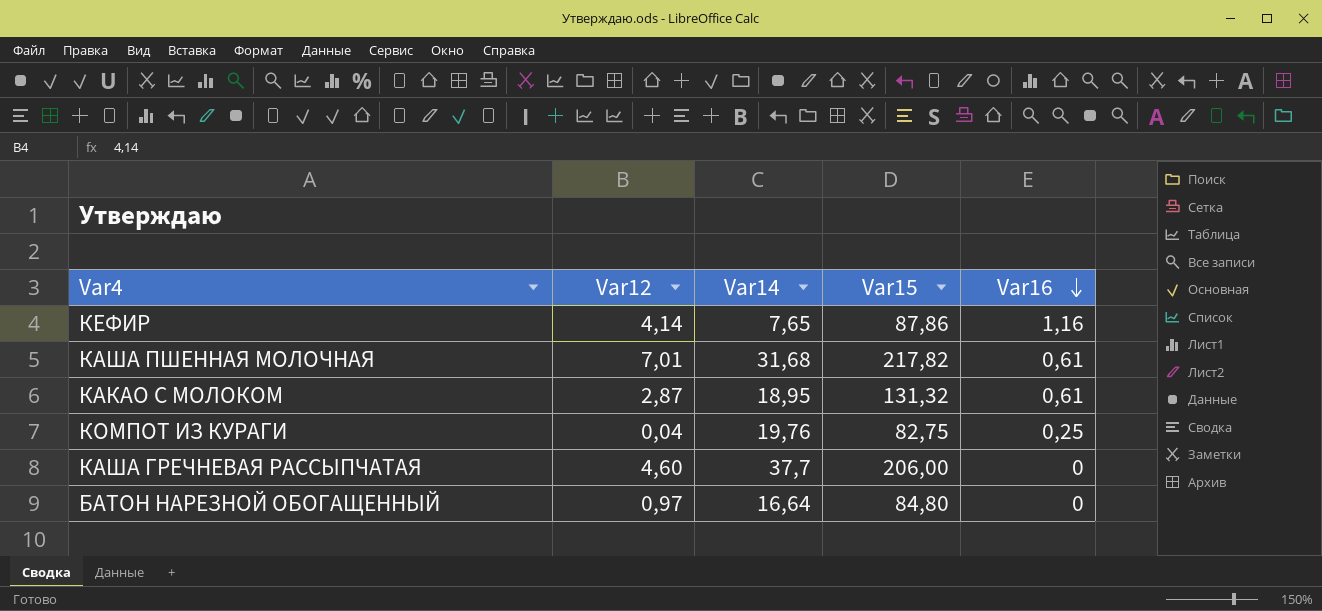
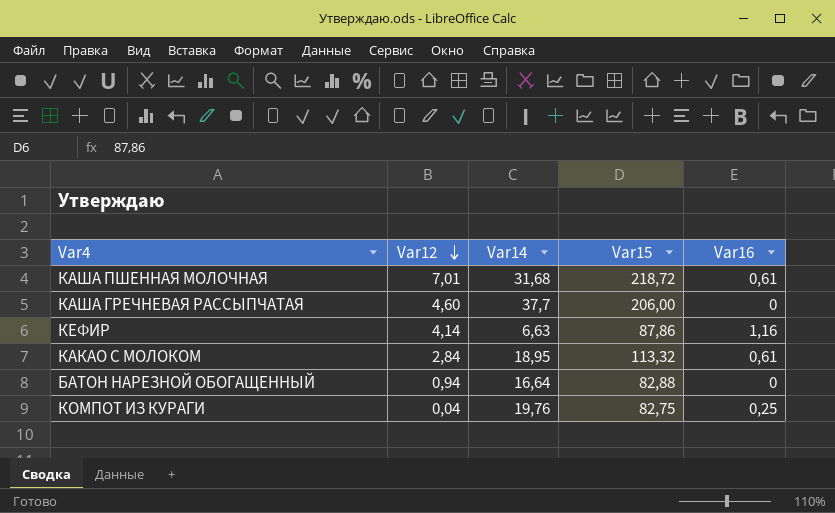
row order: Var16 descending -> Var12 descending
КАША ПШЕННАЯ МОЛОЧНАЯ | Var15: 217,82 -> 218,72
КЕФИР | Var14: 7,65 -> 6,63
КАКАО С МОЛОКОМ | Var12: 2,87 -> 2,84
КАКАО С МОЛОКОМ | Var15: 131,32 -> 113,32
БАТОН НАРЕЗНОЙ ОБОГАЩЕННЫЙ | Var12: 0,97 -> 0,94
БАТОН НАРЕЗНОЙ ОБОГАЩЕННЫЙ | Var15: 84,80 -> 82,88

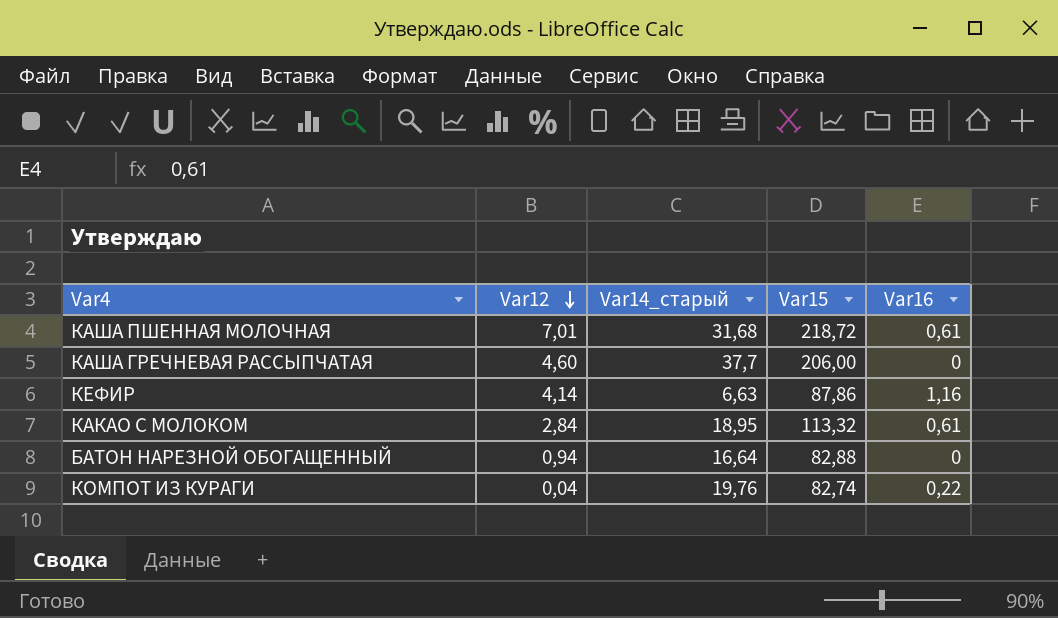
column name: Var14 -> Var14_старый
КОМПОТ ИЗ КУРАГИ | Var15: 82,75 -> 82,74
КОМПОТ ИЗ КУРАГИ | Var16: 0,25 -> 0,22

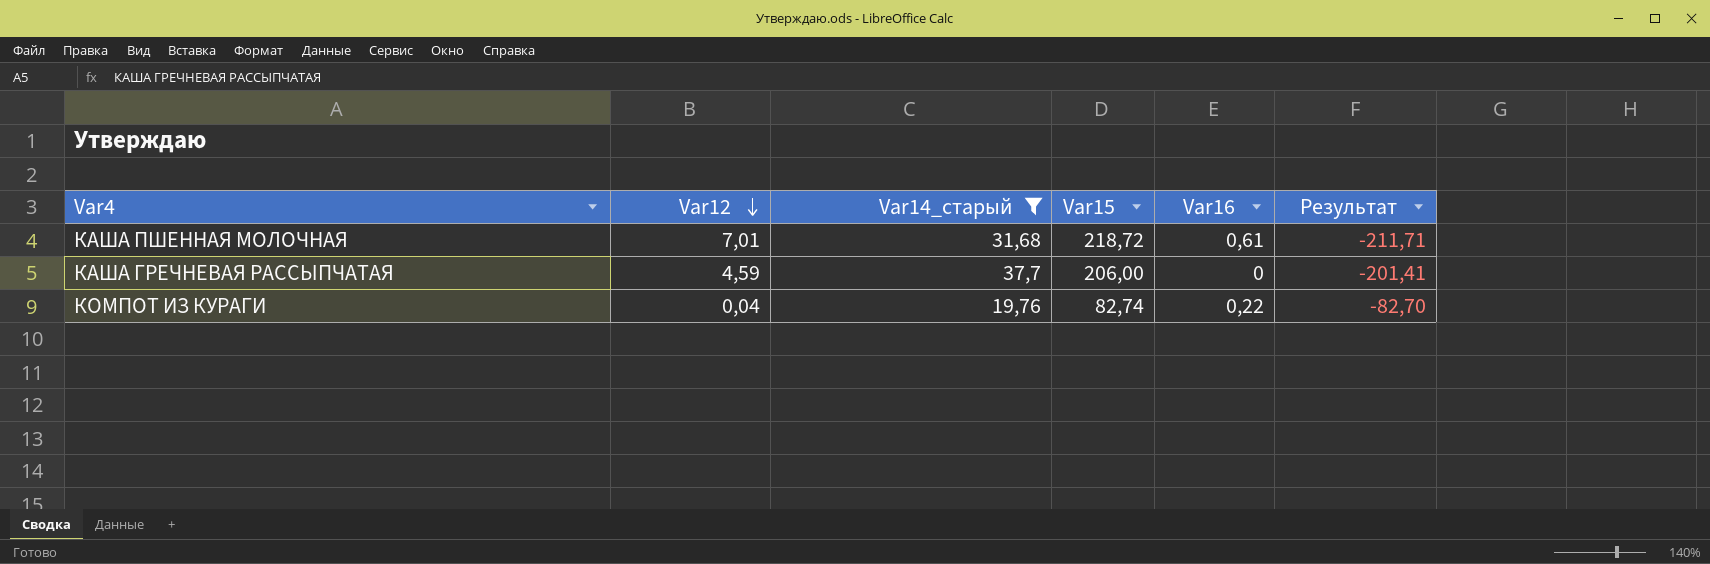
filter: none -> Var14_старый >= 19,76
column Результат | formula: none -> [Var12] - [Var15]
КАША ГРЕЧНЕВАЯ РАССЫПЧАТАЯ | Var12: 4,60 -> 4,59

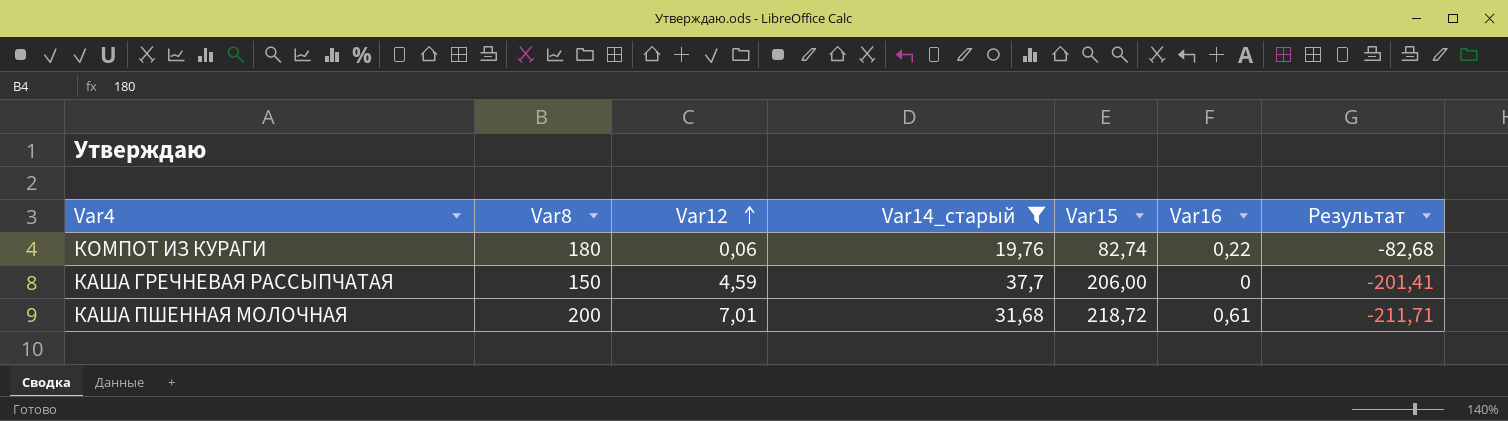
row order: Var12 descending -> Var12 ascending
column Var8 | position: none -> 2
КОМПОТ ИЗ КУРАГИ | Var12: 0,04 -> 0,06
КОМПОТ ИЗ КУРАГИ | Результат: -82,70 -> -82,68

